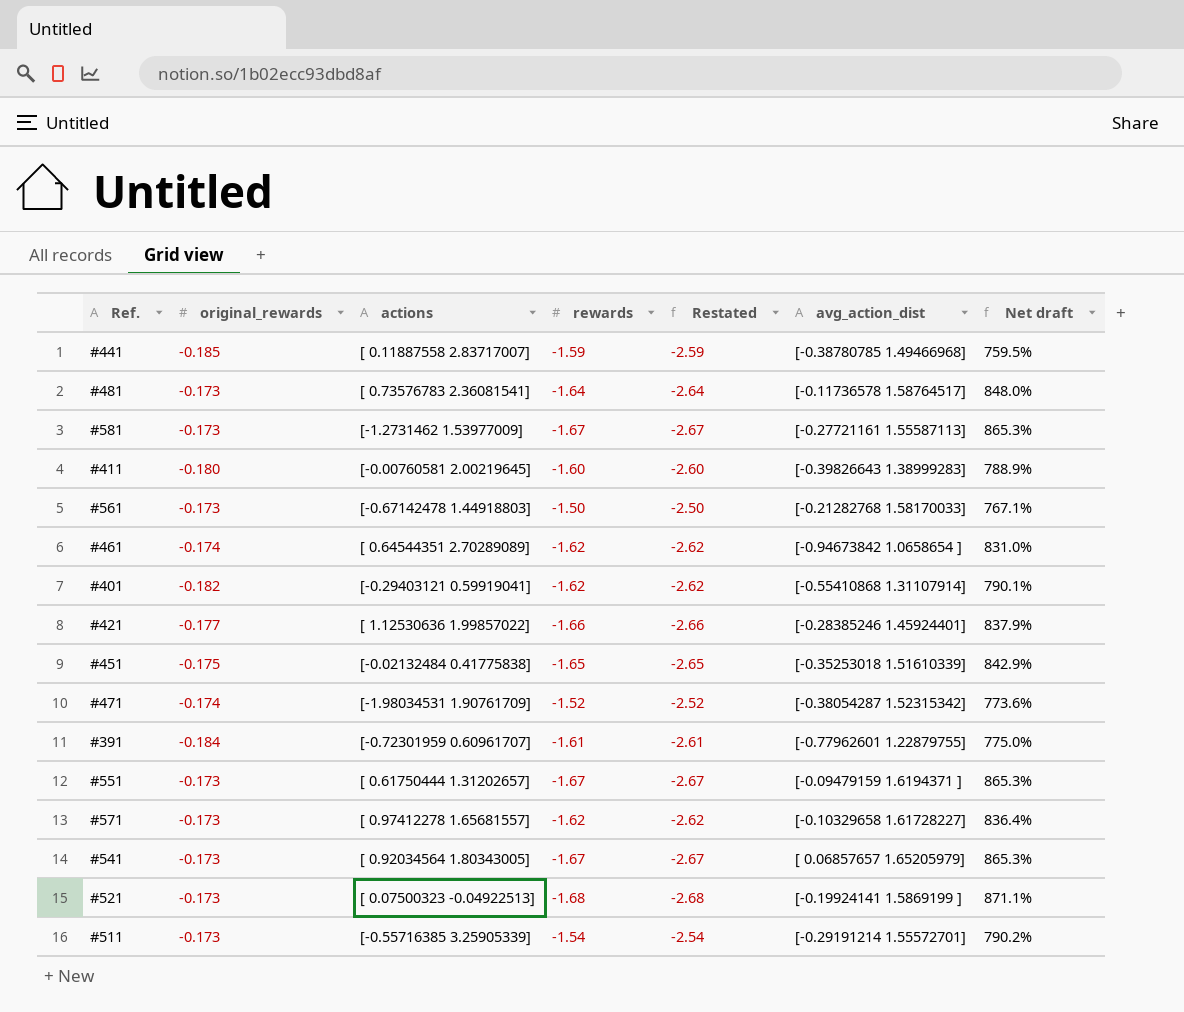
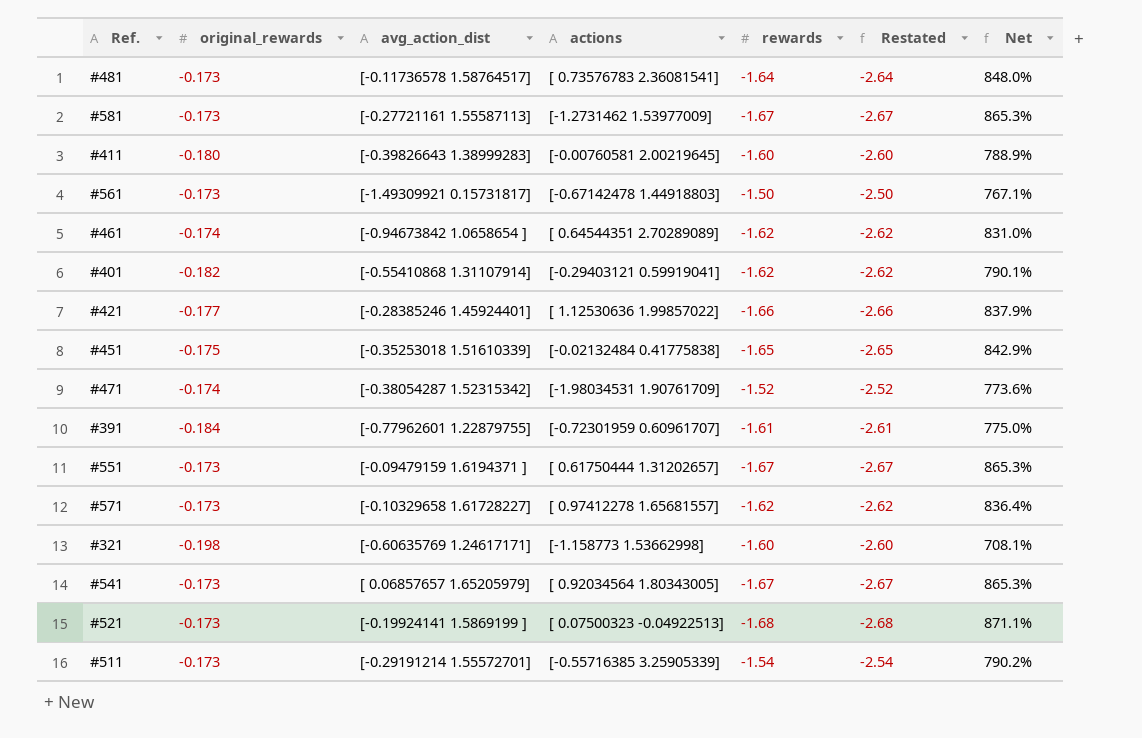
column avg_action_dist | position: 6 -> 3
column name: Net draft -> Net
row #441: -0.185 | [ 0.11887558 2.83717007] | -1.59 | -2.59 | [-0.38780785 1.49466968] | 759.5% -> none
#561 | avg_action_dist: [-0.21282768 1.58170033] -> [-1.49309921 0.15731817]
row #321: none -> -0.198 | [-0.60635769 1.24617171] | [-1.158773 1.53662998] | -1.60 | -2.60 | 708.1%

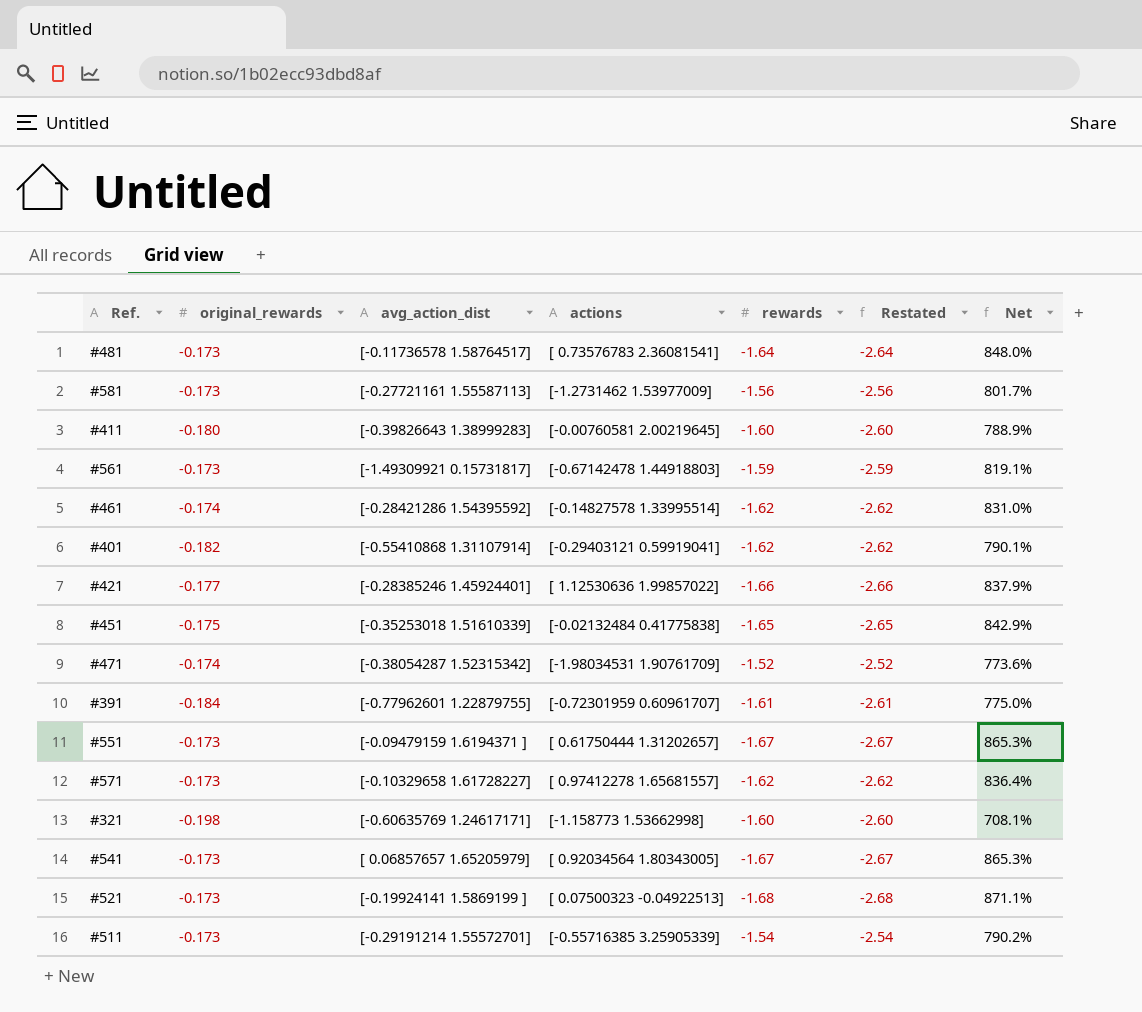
#581 | rewards: -1.67 -> -1.56
#581 | Restated: -2.67 -> -2.56
#581 | Net: 865.3% -> 801.7%
#561 | rewards: -1.50 -> -1.59
#561 | Restated: -2.50 -> -2.59
#561 | Net: 767.1% -> 819.1%
#461 | avg_action_dist: [-0.94673842 1.0658654 ] -> [-0.28421286 1.54395592]
#461 | actions: [ 0.64544351 2.70289089] -> [-0.14827578 1.33995514]

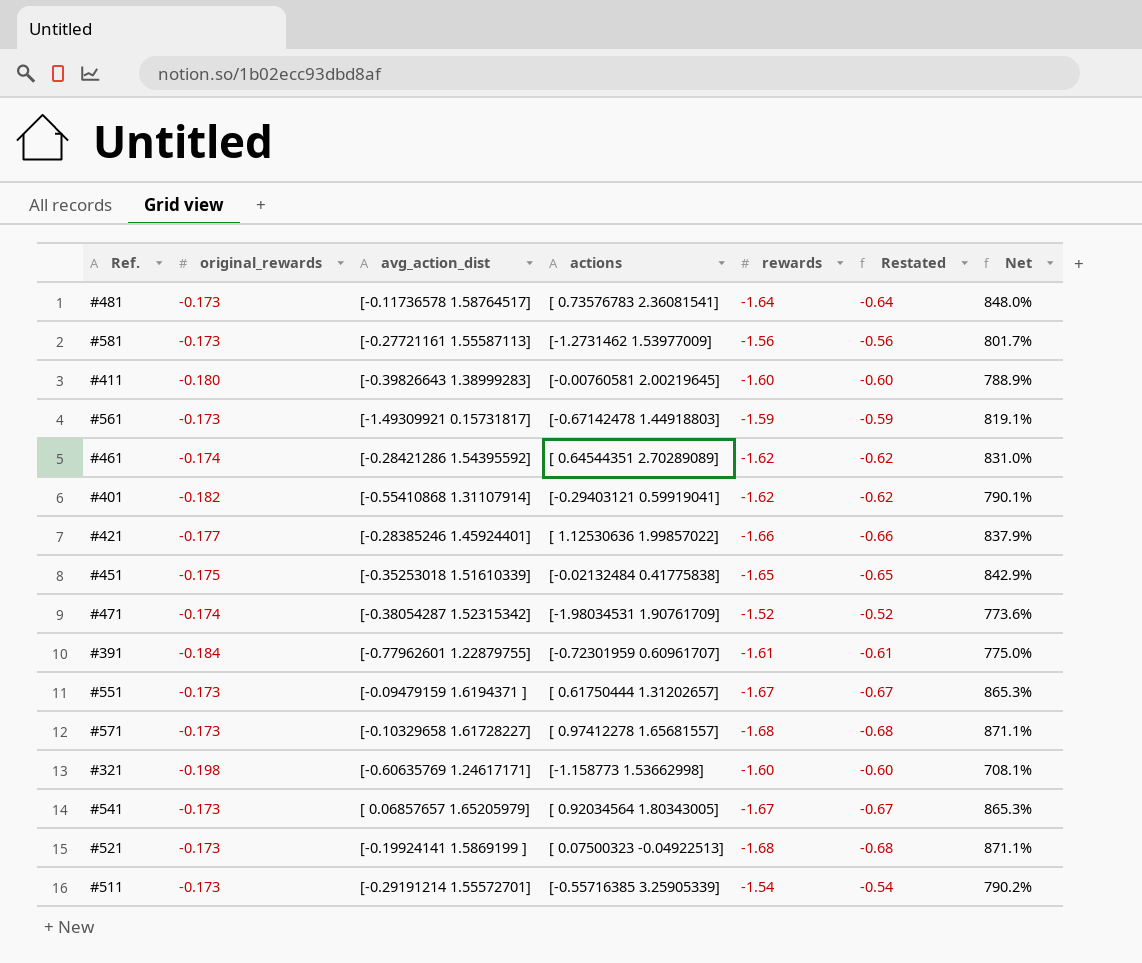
column Restated | formula: [rewards] - 1 -> [rewards] + 1
#461 | actions: [-0.14827578 1.33995514] -> [ 0.64544351 2.70289089]
#571 | rewards: -1.62 -> -1.68
#571 | Net: 836.4% -> 871.1%

